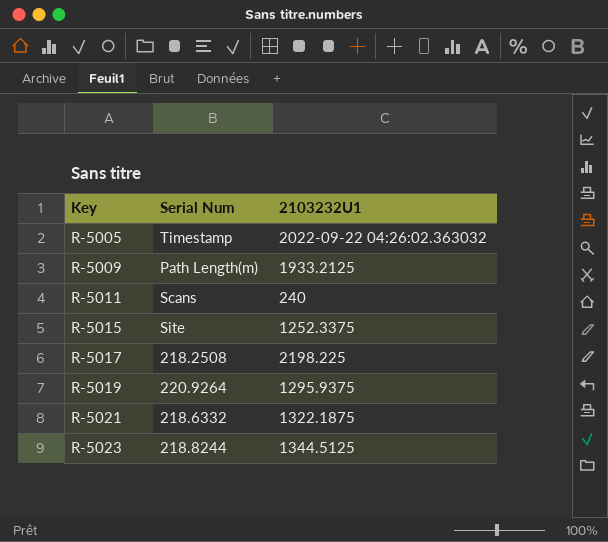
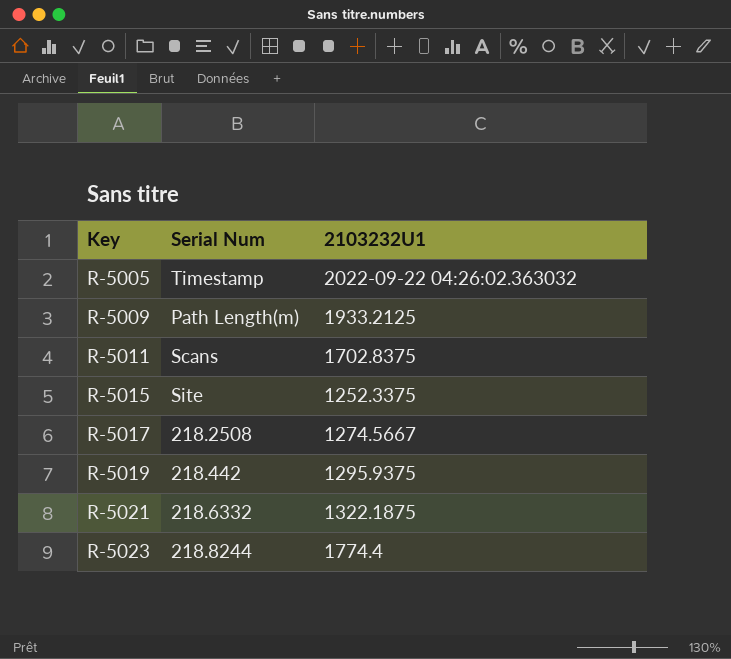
R-5011 | 2103232U1: 240 -> 1702.8375
R-5017 | 2103232U1: 2198.225 -> 1274.5667
R-5019 | Serial Num: 220.9264 -> 218.442
R-5023 | 2103232U1: 1344.5125 -> 1774.4

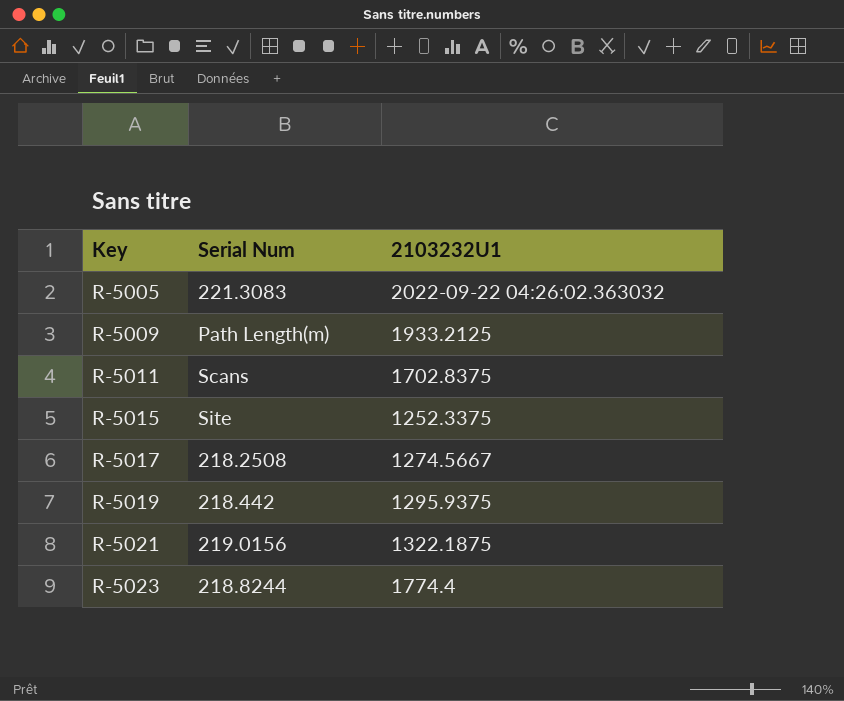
R-5005 | Serial Num: Timestamp -> 221.3083
R-5021 | Serial Num: 218.6332 -> 219.0156

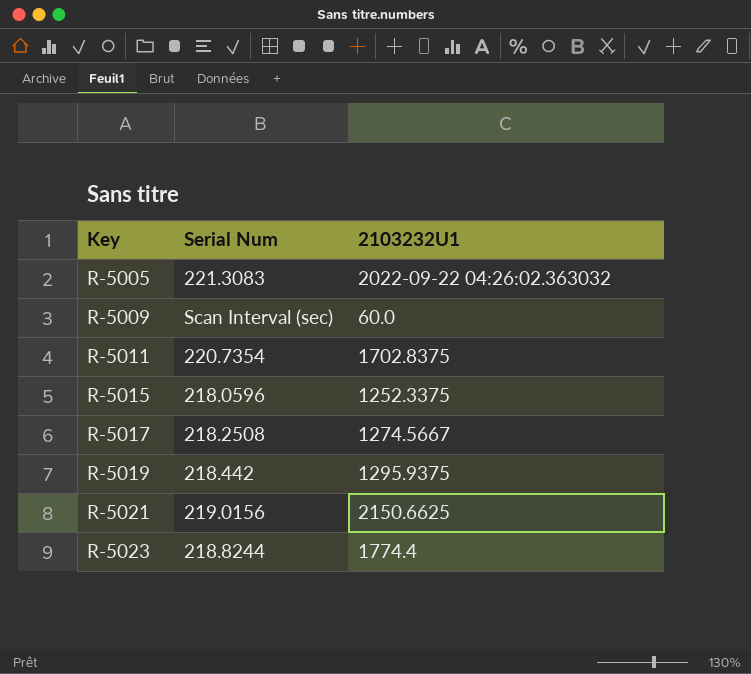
R-5009 | Serial Num: Path Length(m) -> Scan Interval (sec)
R-5009 | 2103232U1: 1933.2125 -> 60.0
R-5011 | Serial Num: Scans -> 220.7354
R-5015 | Serial Num: Site -> 218.0596
R-5021 | 2103232U1: 1322.1875 -> 2150.6625

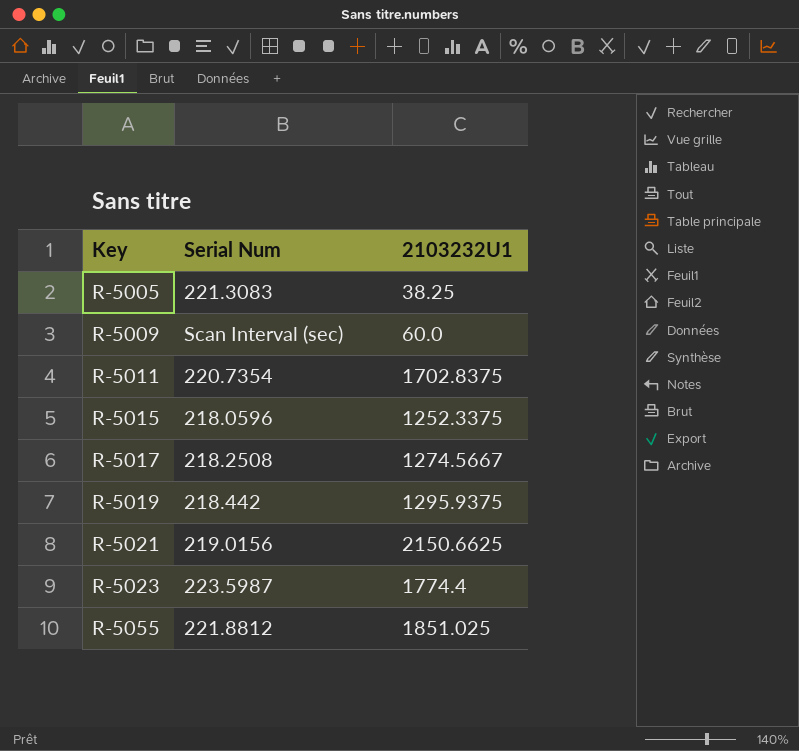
R-5005 | 2103232U1: 2022-09-22 04:26:02.363032 -> 38.25
R-5023 | Serial Num: 218.8244 -> 223.5987
row R-5055: none -> 221.8812 | 1851.025

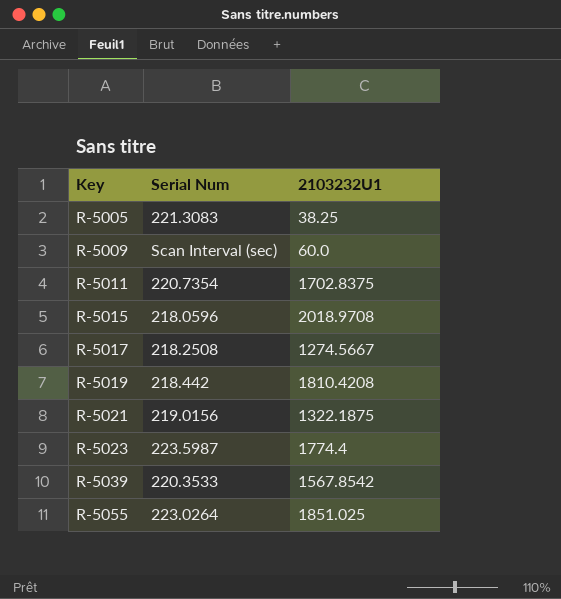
R-5015 | 2103232U1: 1252.3375 -> 2018.9708
R-5019 | 2103232U1: 1295.9375 -> 1810.4208
R-5021 | 2103232U1: 2150.6625 -> 1322.1875
row R-5039: none -> 220.3533 | 1567.8542
R-5055 | Serial Num: 221.8812 -> 223.0264

